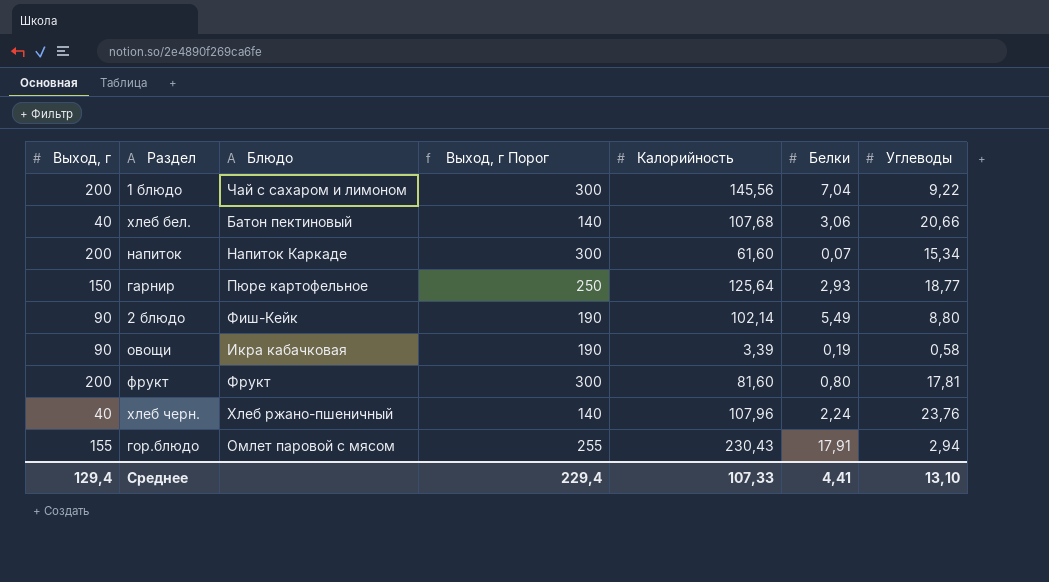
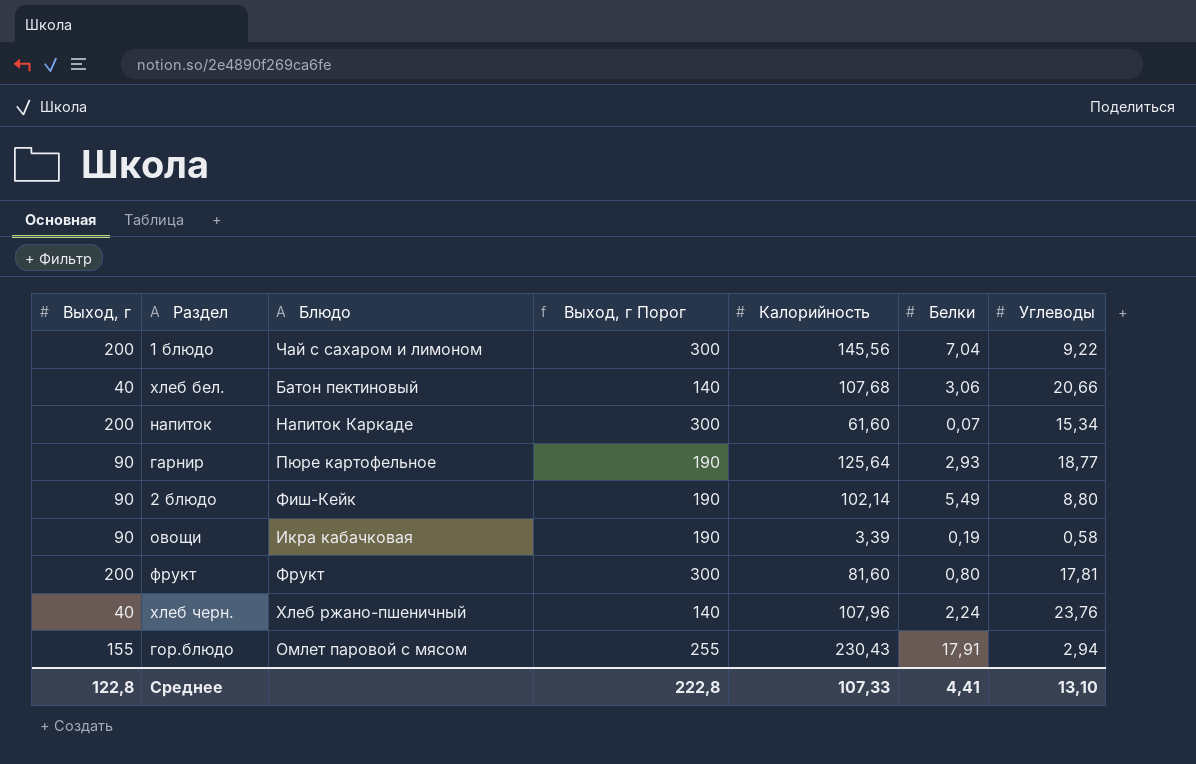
гарнир | Выход, г: 150 -> 90
гарнир | Выход, г Порог: 250 -> 190
Среднее | Выход, г: 129,4 -> 122,8
Среднее | Выход, г Порог: 229,4 -> 222,8

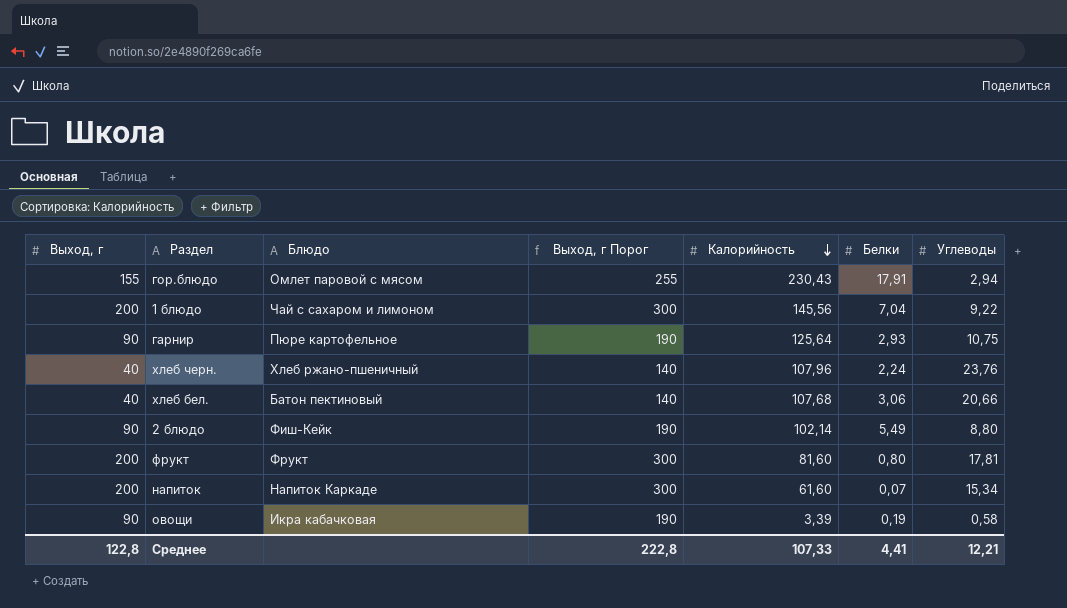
row order: none -> Калорийность descending
гарнир | Углеводы: 18,77 -> 10,75
Среднее | Углеводы: 13,10 -> 12,21

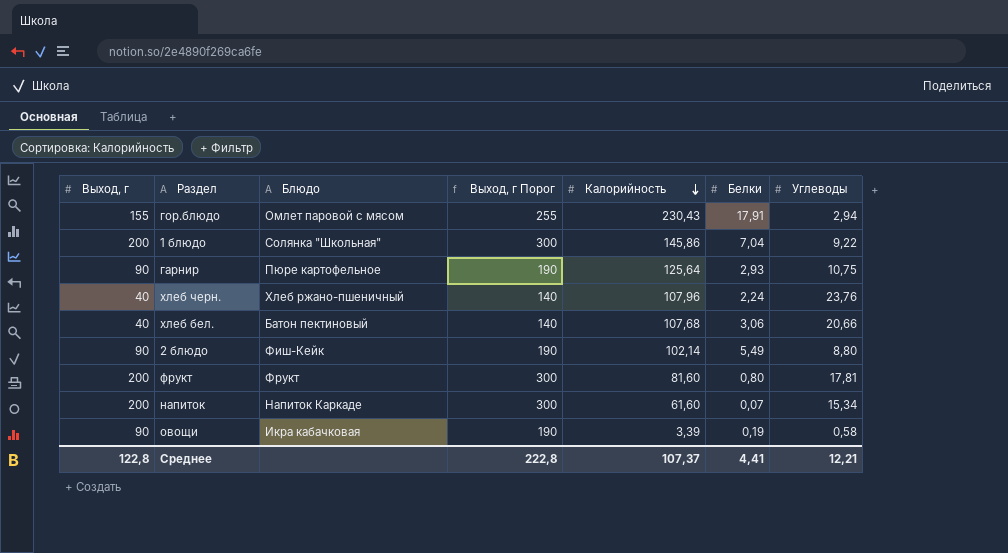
1 блюдо | Блюдо: Чай с сахаром и лимоном -> Солянка "Школьная"
1 блюдо | Калорийность: 145,56 -> 145,86
Среднее | Калорийность: 107,33 -> 107,37

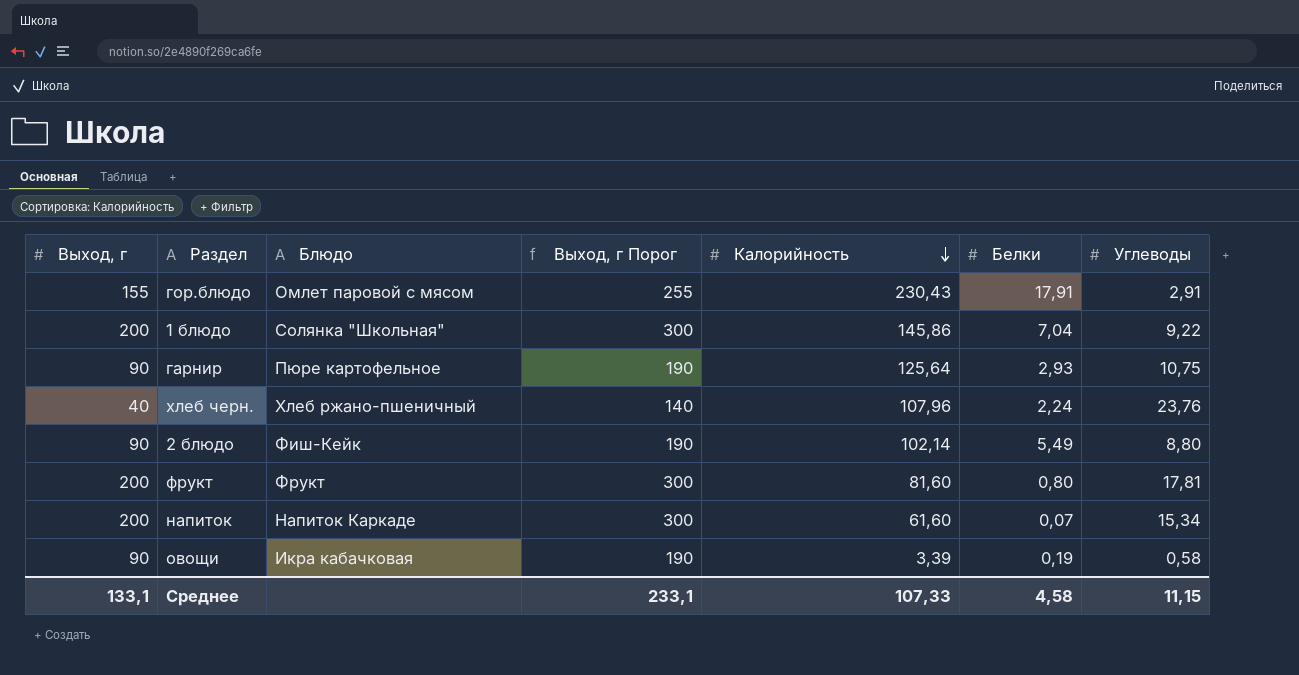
row хлеб бел.: 40 | Батон пектиновый | 140 | 107,68 | 3,06 | 20,66 -> none
гор.блюдо | Углеводы: 2,94 -> 2,91
Среднее | Выход, г: 122,8 -> 133,1
Среднее | Выход, г Порог: 222,8 -> 233,1
Среднее | Калорийность: 107,37 -> 107,33
Среднее | Белки: 4,41 -> 4,58
Среднее | Углеводы: 12,21 -> 11,15

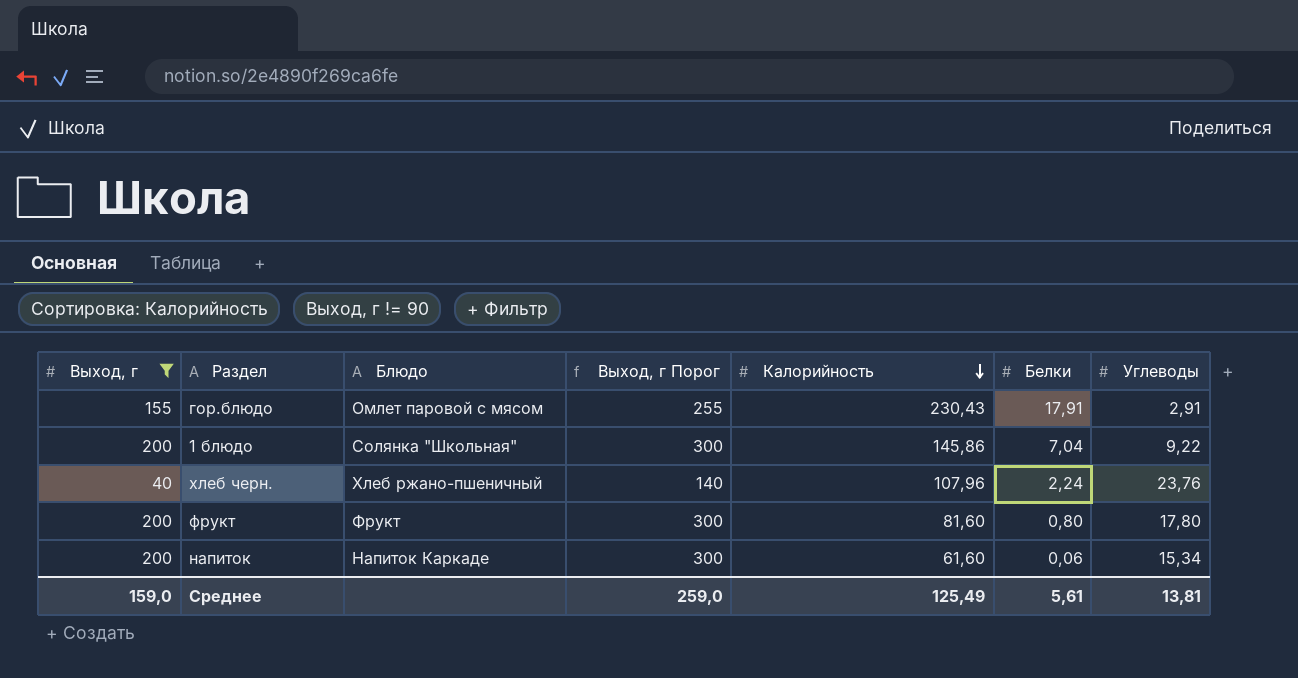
filter: none -> Выход, г != 90
фрукт | Углеводы: 17,81 -> 17,80
напиток | Белки: 0,07 -> 0,06
Среднее | Выход, г: 133,1 -> 159,0
Среднее | Выход, г Порог: 233,1 -> 259,0
Среднее | Калорийность: 107,33 -> 125,49
Среднее | Белки: 4,58 -> 5,61
Среднее | Углеводы: 11,15 -> 13,81

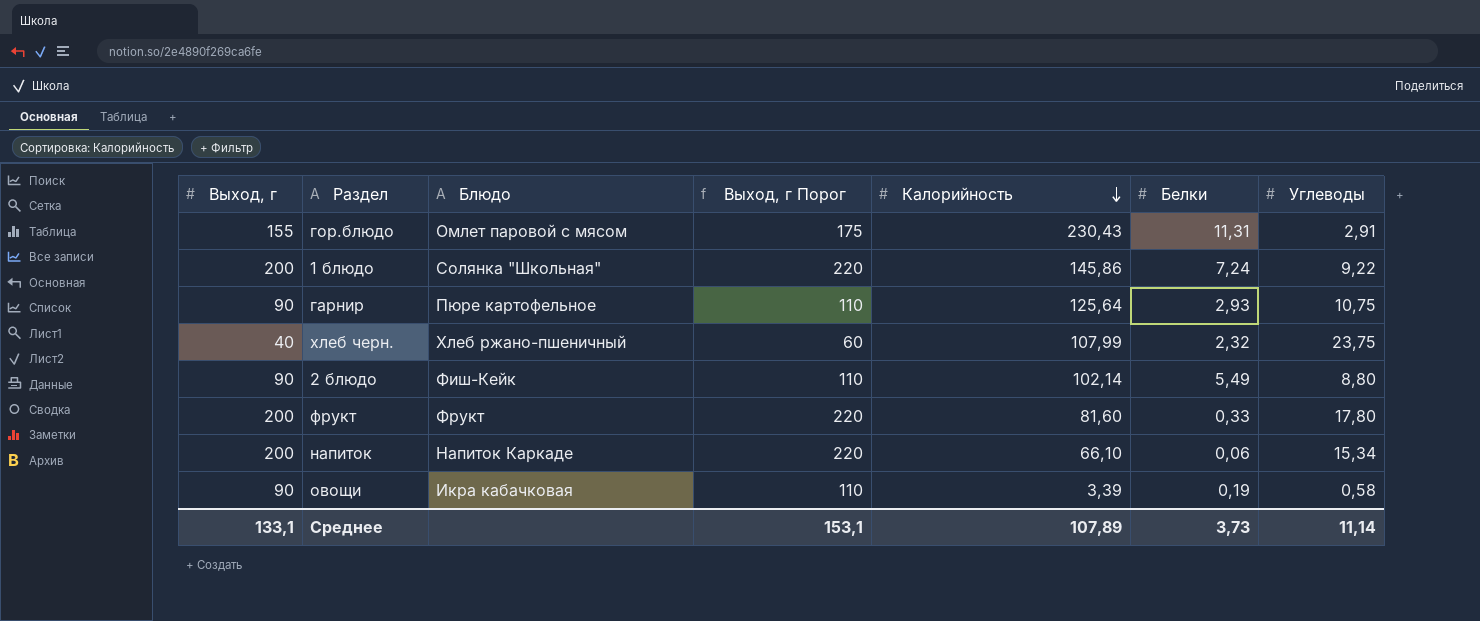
filter: Выход, г != 90 -> none
column Выход, г Порог | formula: [Выход, г] + 100 -> [Выход, г] + 20
гор.блюдо | Белки: 17,91 -> 11,31
1 блюдо | Белки: 7,04 -> 7,24
хлеб черн. | Калорийность: 107,96 -> 107,99
хлеб черн. | Белки: 2,24 -> 2,32
хлеб черн. | Углеводы: 23,76 -> 23,75
фрукт | Белки: 0,80 -> 0,33
напиток | Калорийность: 61,60 -> 66,10
Среднее | Выход, г: 159,0 -> 133,1
Среднее | Выход, г Порог: 259,0 -> 153,1
Среднее | Калорийность: 125,49 -> 107,89
Среднее | Белки: 5,61 -> 3,73
Среднее | Углеводы: 13,81 -> 11,14

